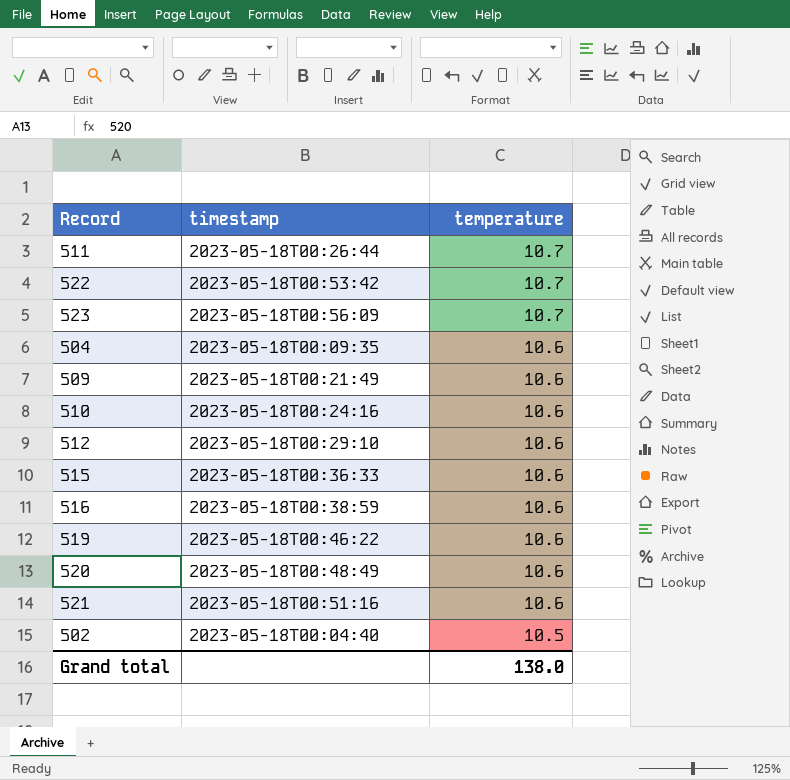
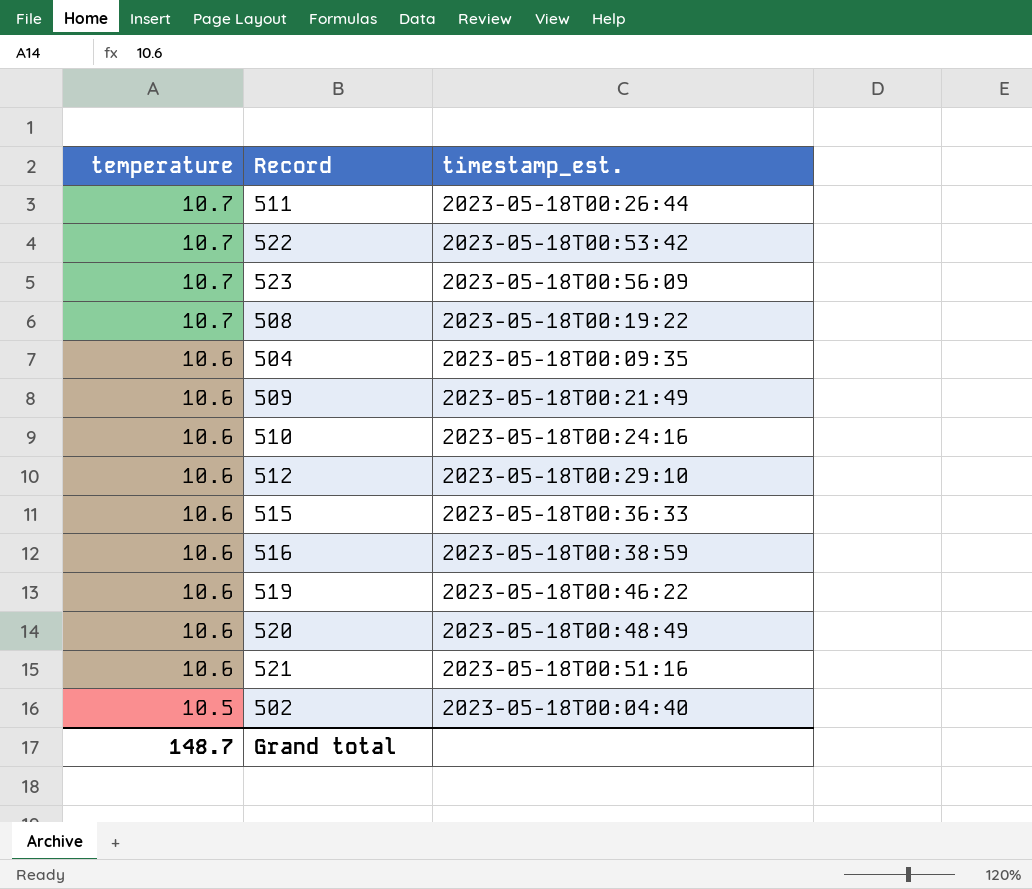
column temperature | position: 3 -> 1
column name: timestamp -> timestamp_est.
row 508: none -> 10.7 | 2023-05-18T00:19:22
Grand total | temperature: 138.0 -> 148.7

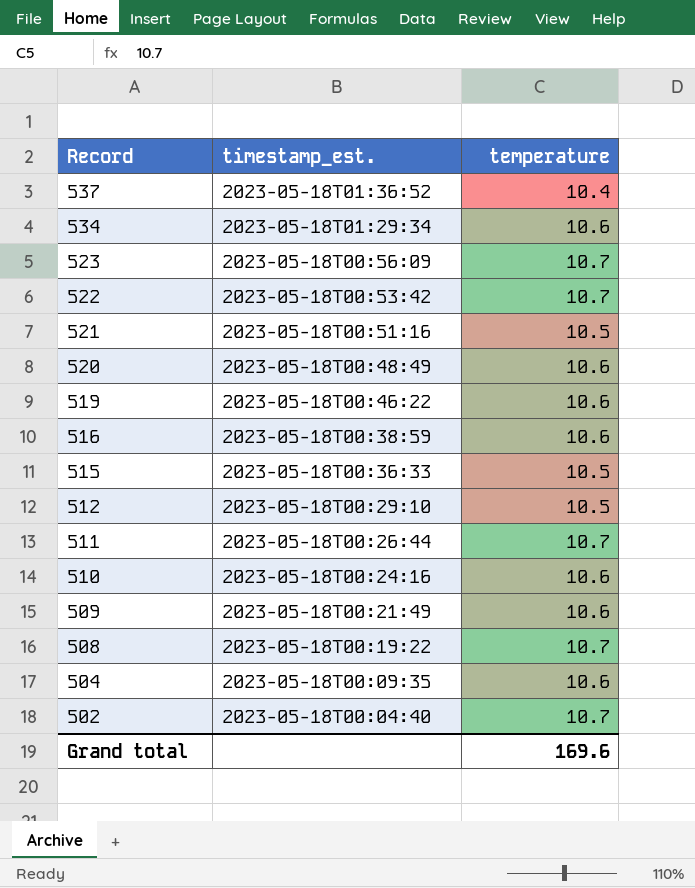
row order: temperature descending -> Record descending
column temperature | position: 1 -> 3
row 537: none -> 2023-05-18T01:36:52 | 10.4
row 534: none -> 2023-05-18T01:29:34 | 10.6
521 | temperature: 10.6 -> 10.5
515 | temperature: 10.6 -> 10.5
512 | temperature: 10.6 -> 10.5
502 | temperature: 10.5 -> 10.7
Grand total | temperature: 148.7 -> 169.6

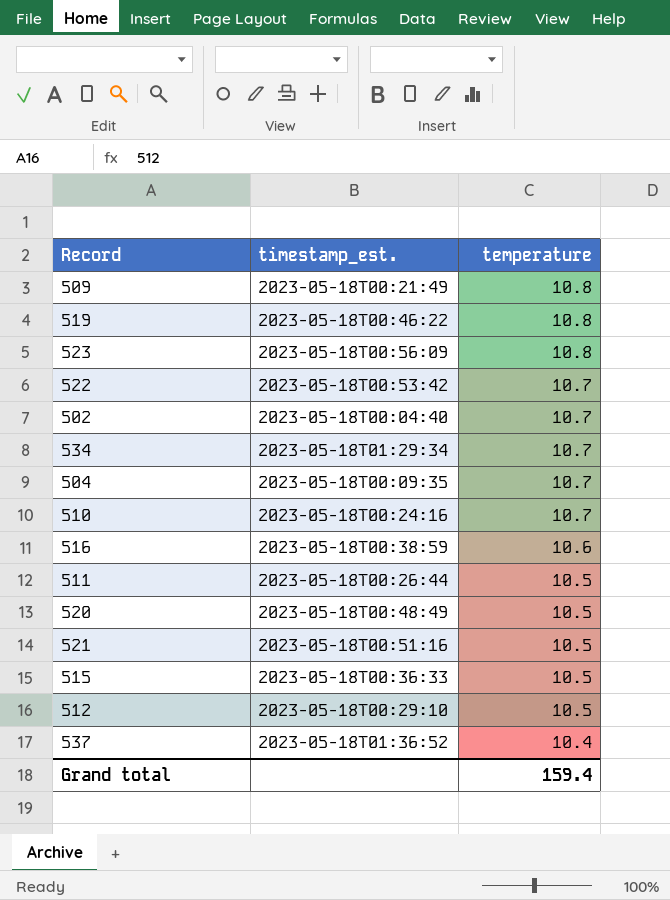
row order: Record descending -> temperature descending
row 508: 2023-05-18T00:19:22 | 10.7 -> none
509 | temperature: 10.6 -> 10.8
519 | temperature: 10.6 -> 10.8
523 | temperature: 10.7 -> 10.8
534 | temperature: 10.6 -> 10.7
504 | temperature: 10.6 -> 10.7
510 | temperature: 10.6 -> 10.7
511 | temperature: 10.7 -> 10.5
520 | temperature: 10.6 -> 10.5
Grand total | temperature: 169.6 -> 159.4

